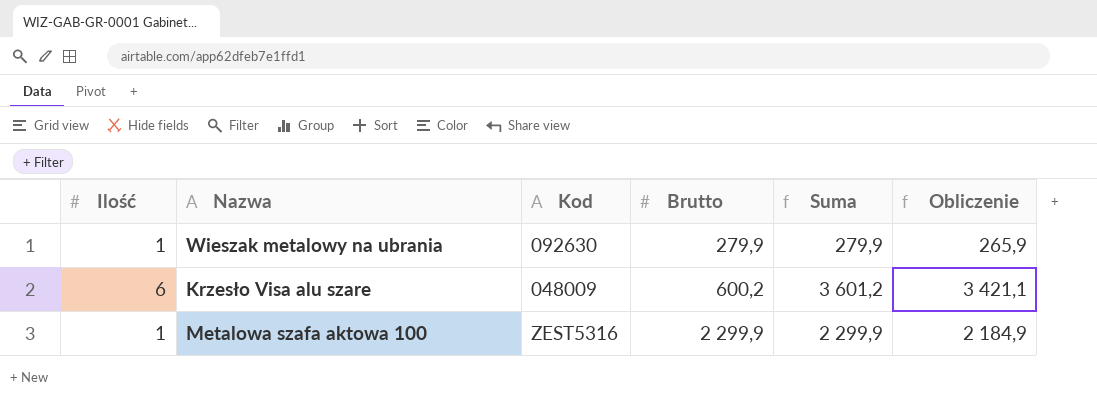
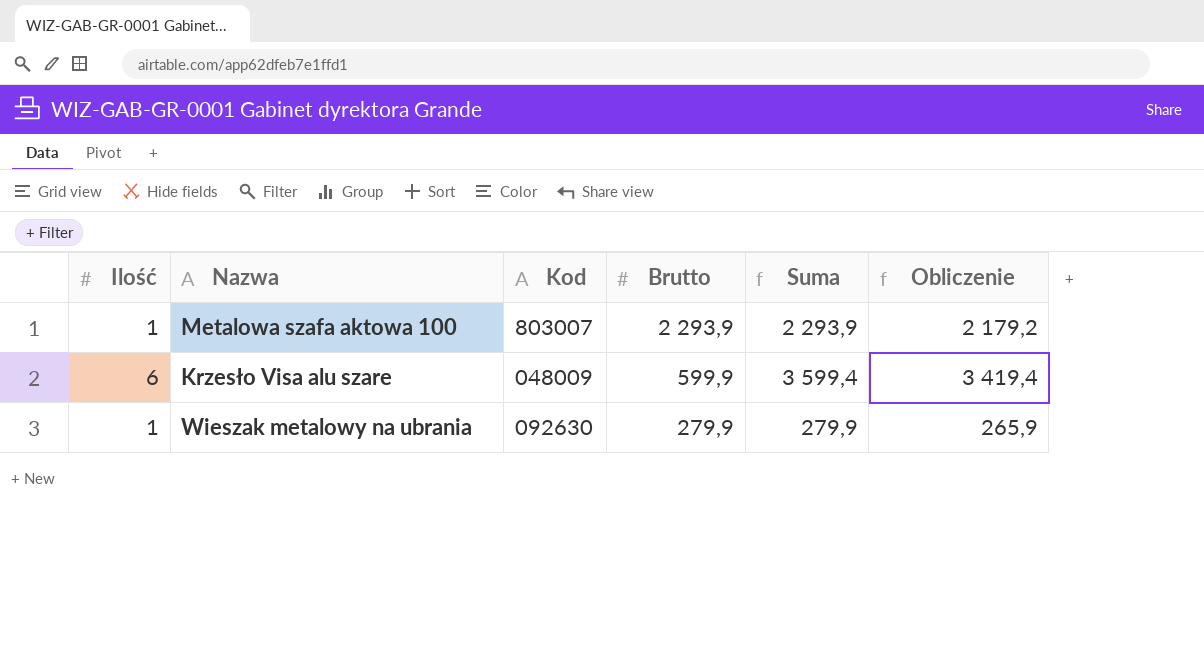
row order: Brutto ascending -> Brutto descending
Metalowa szafa aktowa 100 | Kod: ZEST5316 -> 803007
Metalowa szafa aktowa 100 | Brutto: 2 299,9 -> 2 293,9
Metalowa szafa aktowa 100 | Suma: 2 299,9 -> 2 293,9
Metalowa szafa aktowa 100 | Obliczenie: 2 184,9 -> 2 179,2
Krzesło Visa alu szare | Brutto: 600,2 -> 599,9
Krzesło Visa alu szare | Suma: 3 601,2 -> 3 599,4
Krzesło Visa alu szare | Obliczenie: 3 421,1 -> 3 419,4

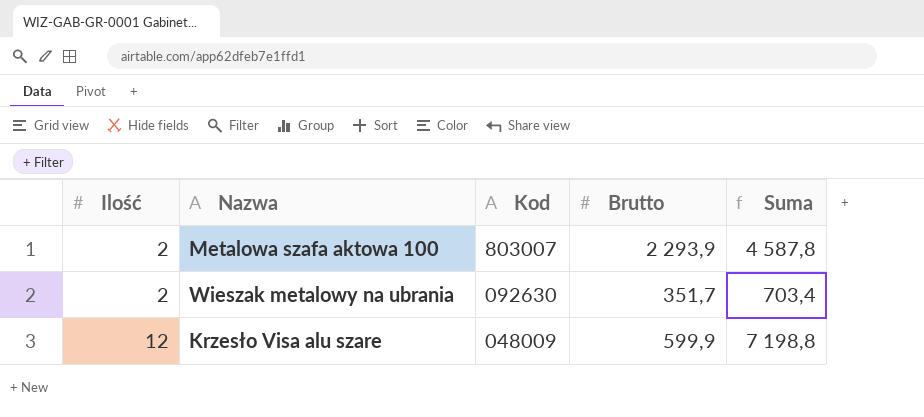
row order: Brutto descending -> Ilość ascending
column Obliczenie | formula: [Suma] * 0,95 -> none
Metalowa szafa aktowa 100 | Ilość: 1 -> 2
Metalowa szafa aktowa 100 | Suma: 2 293,9 -> 4 587,8
Wieszak metalowy na ubrania | Ilość: 1 -> 2
Wieszak metalowy na ubrania | Brutto: 279,9 -> 351,7
Wieszak metalowy na ubrania | Suma: 279,9 -> 703,4
Krzesło Visa alu szare | Ilość: 6 -> 12
Krzesło Visa alu szare | Suma: 3 599,4 -> 7 198,8

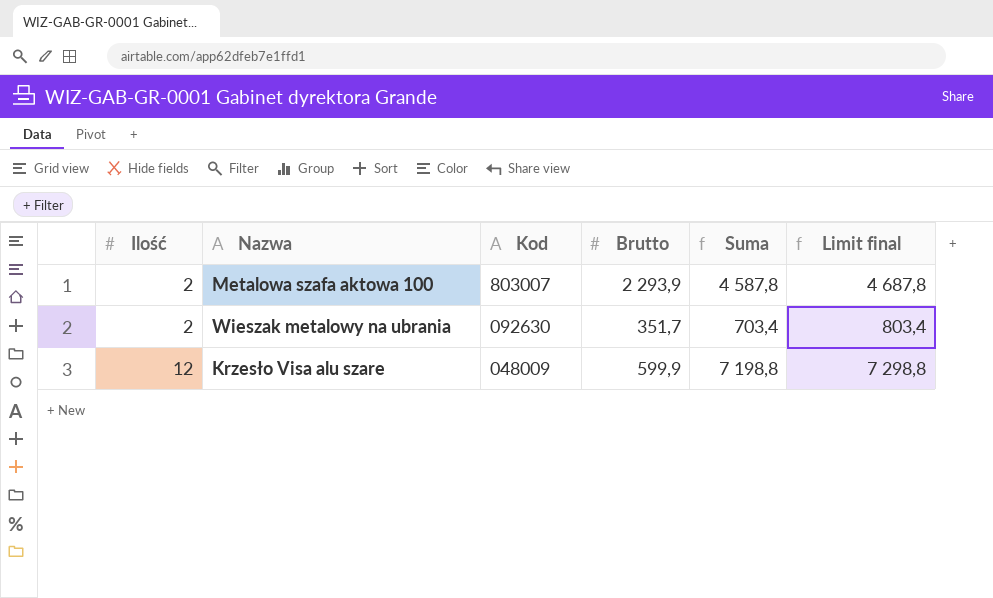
column Limit final | formula: none -> [Suma] + 100

